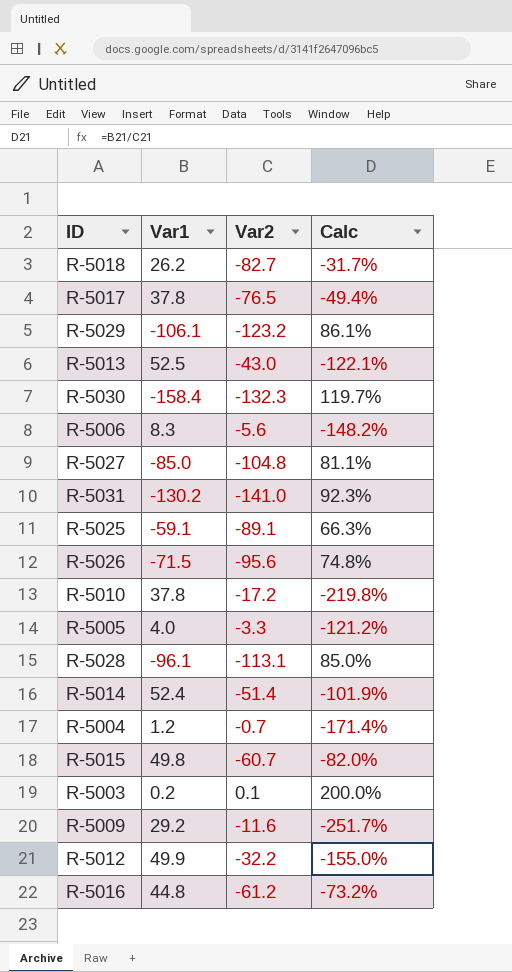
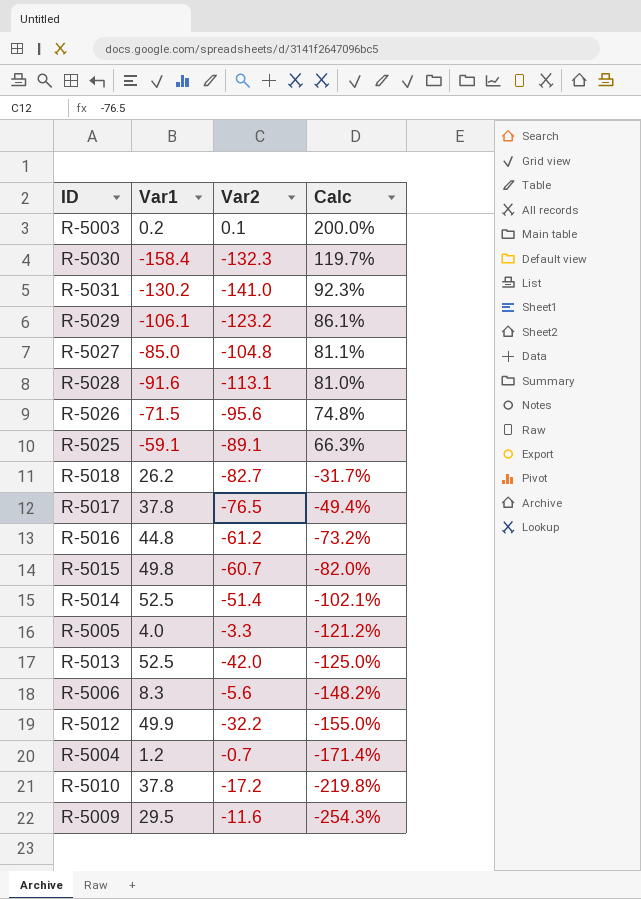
row order: none -> Calc descending
R-5028 | Var1: -96.1 -> -91.6
R-5028 | Calc: 85.0% -> 81.0%
R-5014 | Var1: 52.4 -> 52.5
R-5014 | Calc: -101.9% -> -102.1%
R-5013 | Var2: -43.0 -> -42.0
R-5013 | Calc: -122.1% -> -125.0%
R-5009 | Var1: 29.2 -> 29.5
R-5009 | Calc: -251.7% -> -254.3%

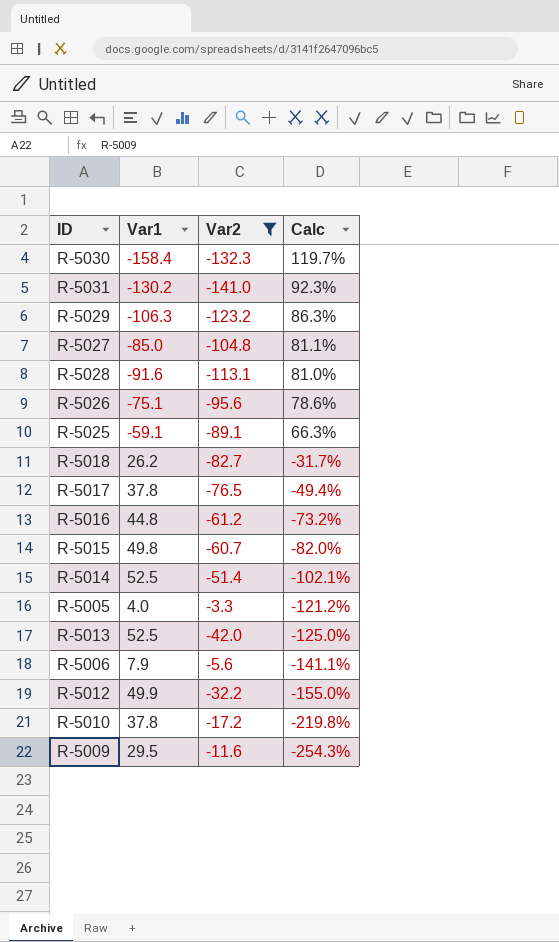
filter: none -> Var2 <= -3.3
R-5029 | Var1: -106.1 -> -106.3
R-5029 | Calc: 86.1% -> 86.3%
R-5026 | Var1: -71.5 -> -75.1
R-5026 | Calc: 74.8% -> 78.6%
R-5006 | Var1: 8.3 -> 7.9
R-5006 | Calc: -148.2% -> -141.1%

